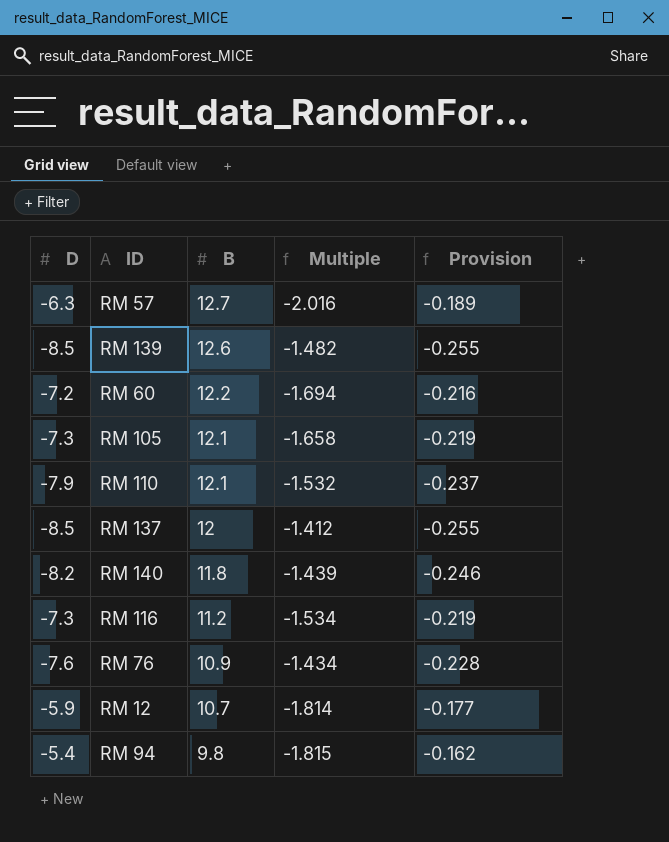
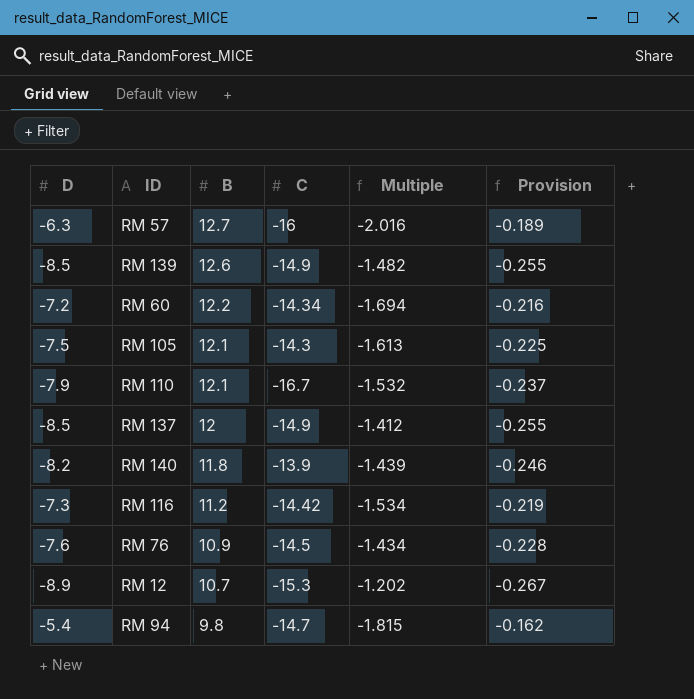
column C | position: none -> 4
RM 105 | D: -7.3 -> -7.5
RM 105 | Multiple: -1.658 -> -1.613
RM 105 | Provision: -0.219 -> -0.225
RM 12 | D: -5.9 -> -8.9
RM 12 | Multiple: -1.814 -> -1.202
RM 12 | Provision: -0.177 -> -0.267

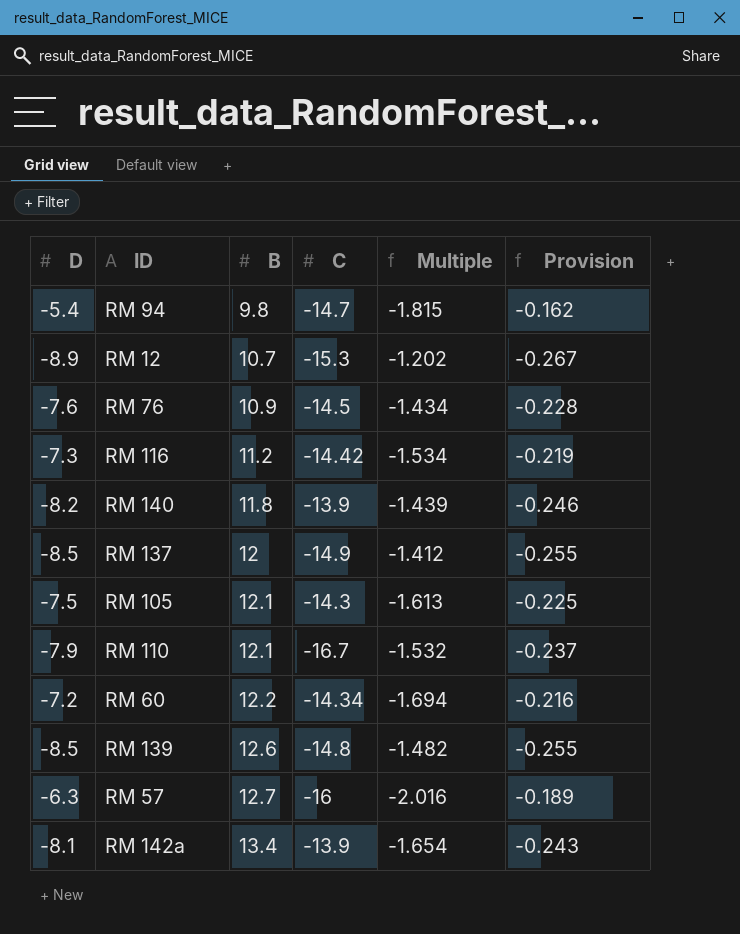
row order: B descending -> B ascending
RM 139 | C: -14.9 -> -14.8
row RM 142a: none -> -8.1 | 13.4 | -13.9 | -1.654 | -0.243

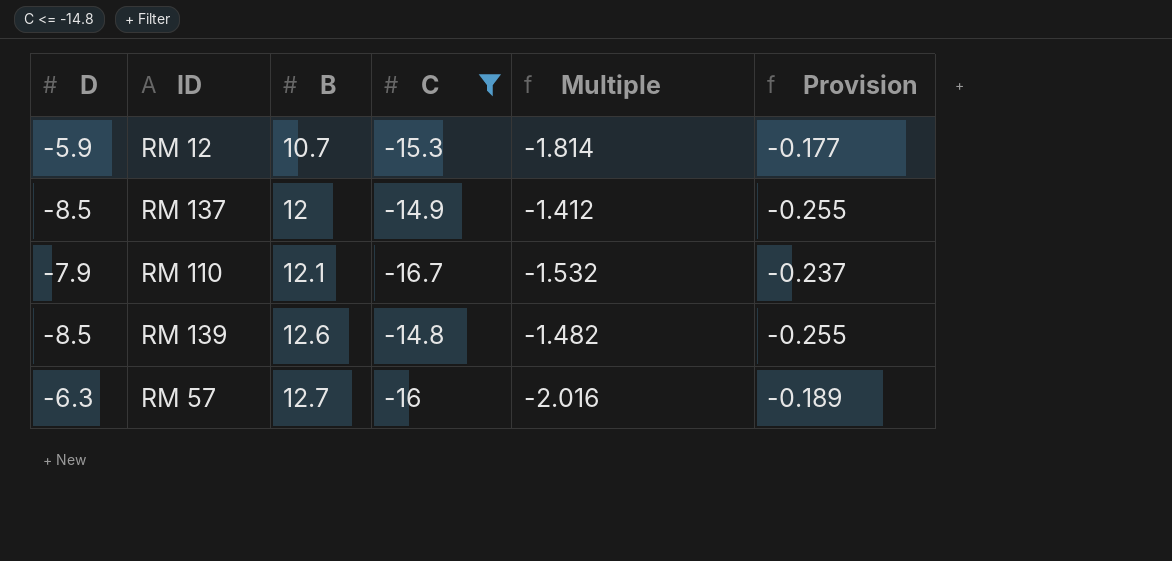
filter: none -> C <= -14.8
RM 12 | D: -8.9 -> -5.9
RM 12 | Multiple: -1.202 -> -1.814
RM 12 | Provision: -0.267 -> -0.177

